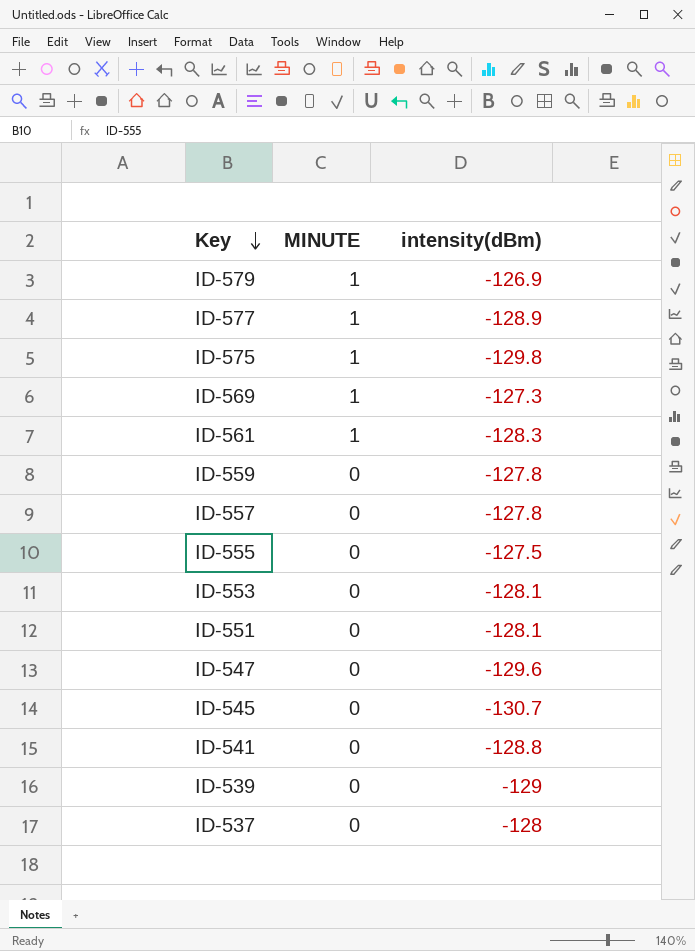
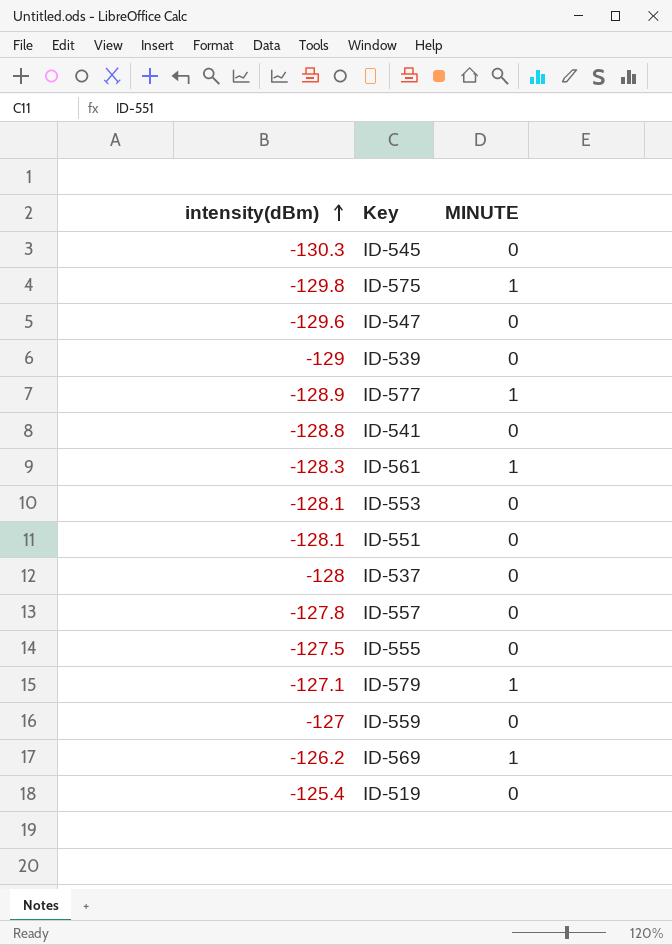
row order: Key descending -> intensity(dBm) ascending
column intensity(dBm) | position: 3 -> 1
ID-545 | intensity(dBm): -130.7 -> -130.3
ID-579 | intensity(dBm): -126.9 -> -127.1
ID-559 | intensity(dBm): -127.8 -> -127
ID-569 | intensity(dBm): -127.3 -> -126.2
row ID-519: none -> -125.4 | 0

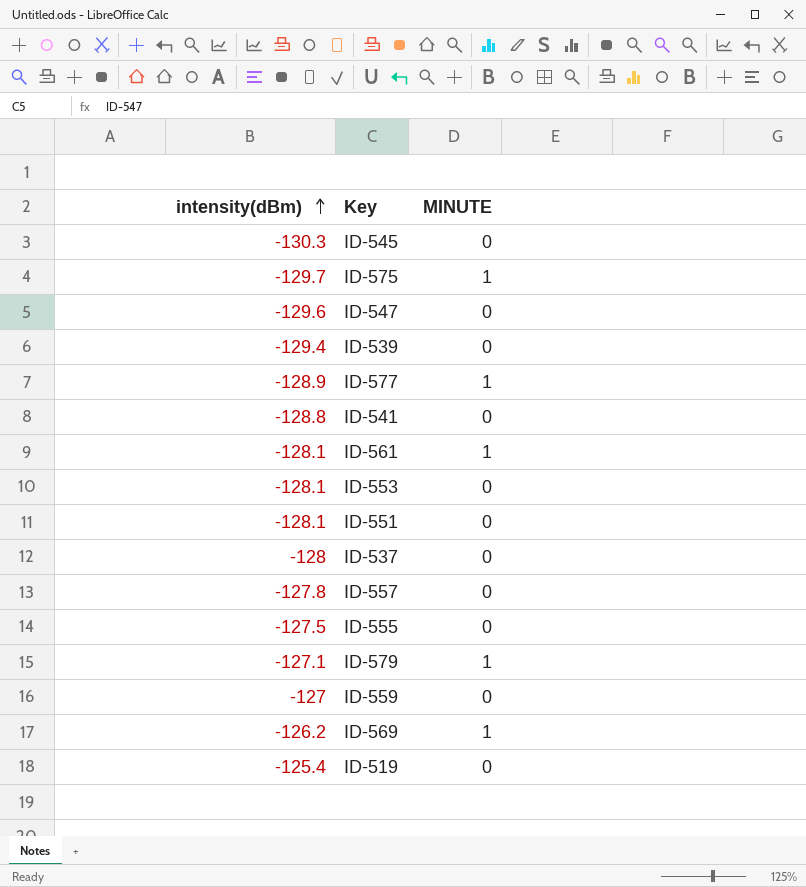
ID-575 | intensity(dBm): -129.8 -> -129.7
ID-539 | intensity(dBm): -129 -> -129.4
ID-561 | intensity(dBm): -128.3 -> -128.1

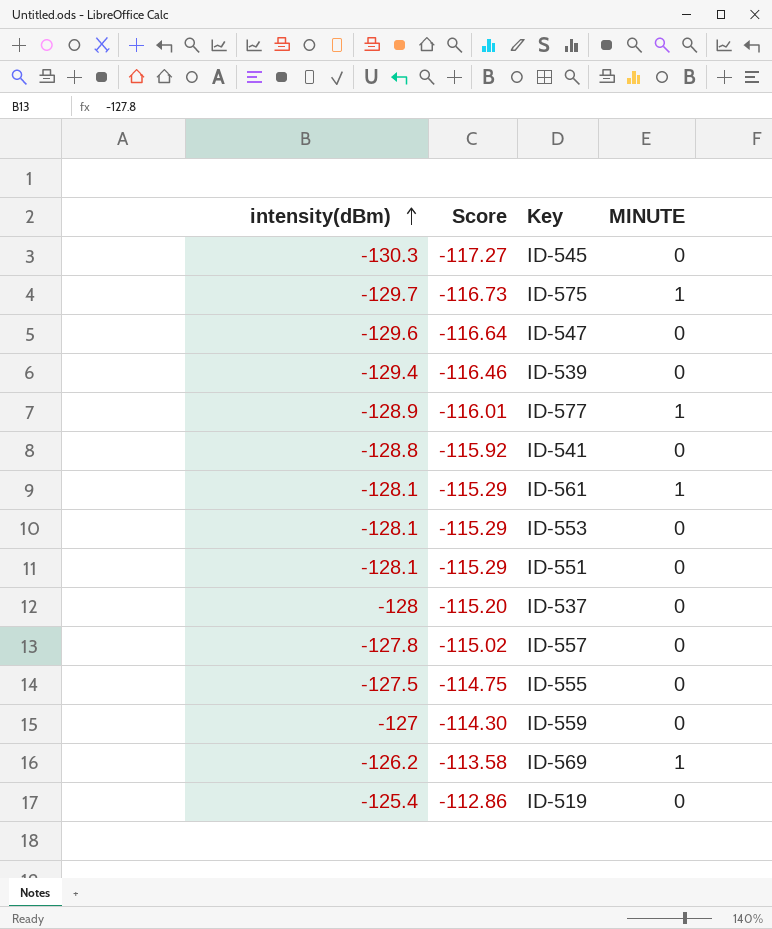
column Score | formula: none -> [intensity(dBm)] * 0.9
row ID-579: -127.1 | 1 -> none

